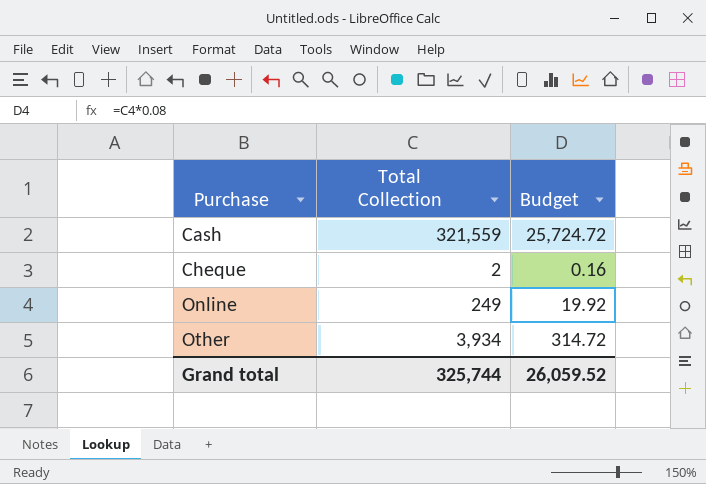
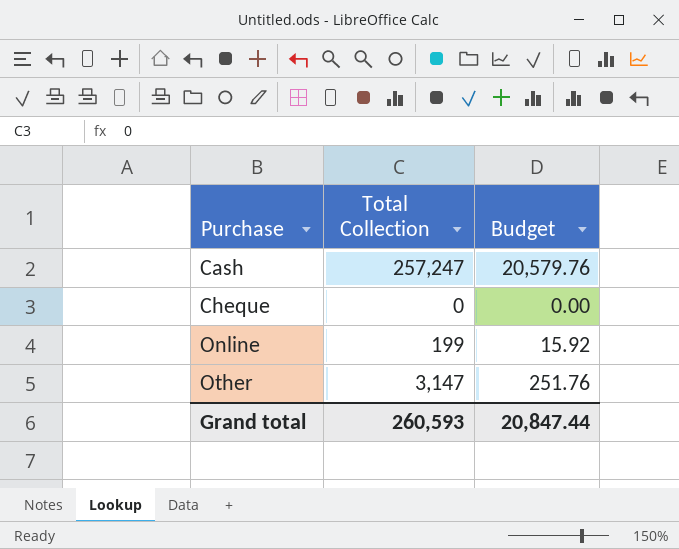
Cash | Total Collection: 321,559 -> 257,247
Cash | Budget: 25,724.72 -> 20,579.76
Cheque | Total Collection: 2 -> 0
Cheque | Budget: 0.16 -> 0.00
Online | Total Collection: 249 -> 199
Online | Budget: 19.92 -> 15.92
Other | Total Collection: 3,934 -> 3,147
Other | Budget: 314.72 -> 251.76
Grand total | Total Collection: 325,744 -> 260,593
Grand total | Budget: 26,059.52 -> 20,847.44

